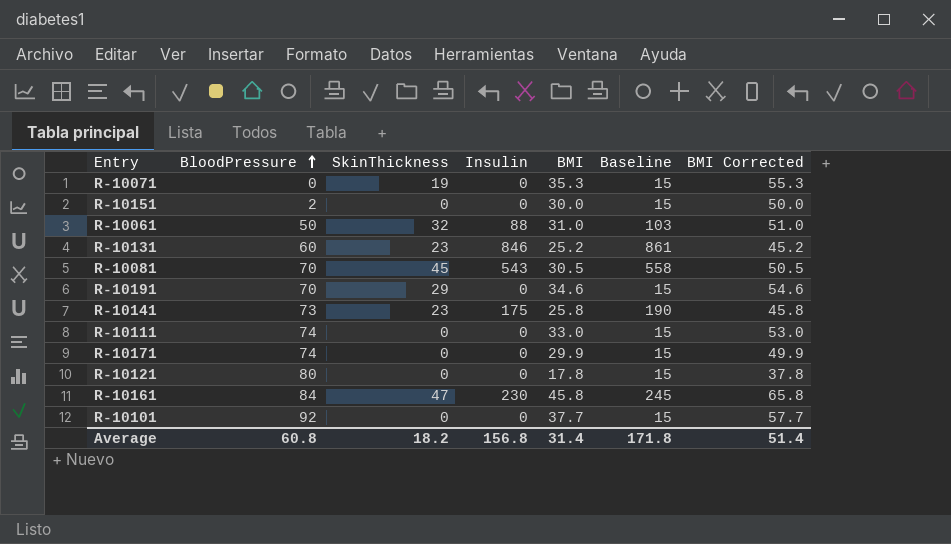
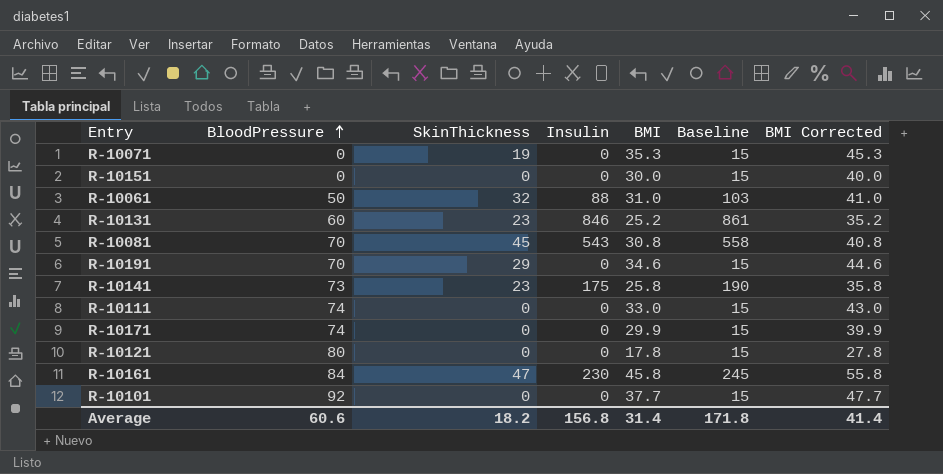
column BMI Corrected | formula: [BMI] + 20 -> [BMI] + 10
R-10151 | BloodPressure: 2 -> 0
R-10081 | BMI: 30.5 -> 30.8
Average | BloodPressure: 60.8 -> 60.6
Average | BMI Corrected: 51.4 -> 41.4

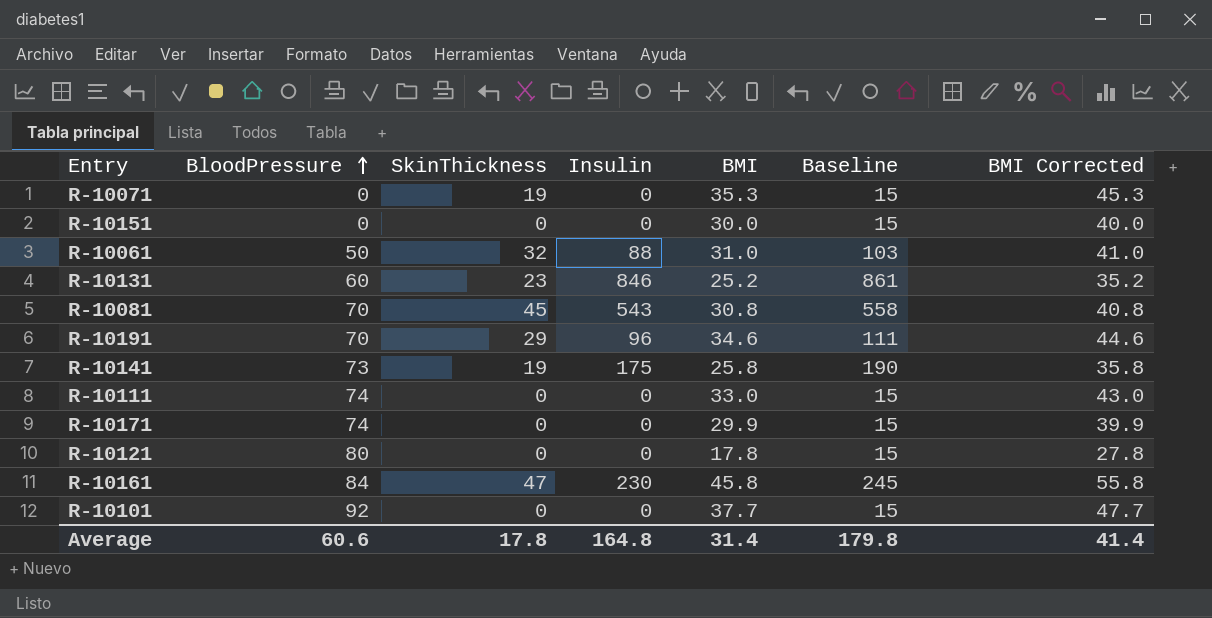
R-10191 | Insulin: 0 -> 96
R-10191 | Baseline: 15 -> 111
R-10141 | SkinThickness: 23 -> 19
Average | SkinThickness: 18.2 -> 17.8
Average | Insulin: 156.8 -> 164.8
Average | Baseline: 171.8 -> 179.8

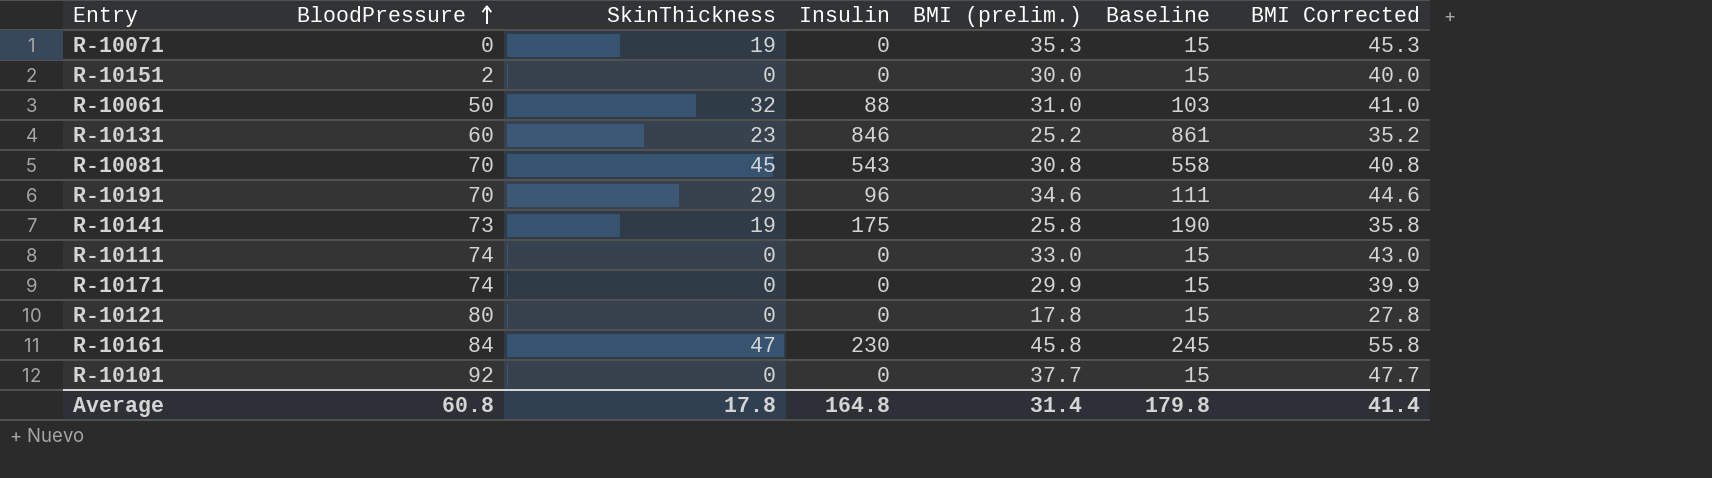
column name: BMI -> BMI (prelim.)
R-10151 | BloodPressure: 0 -> 2
Average | BloodPressure: 60.6 -> 60.8

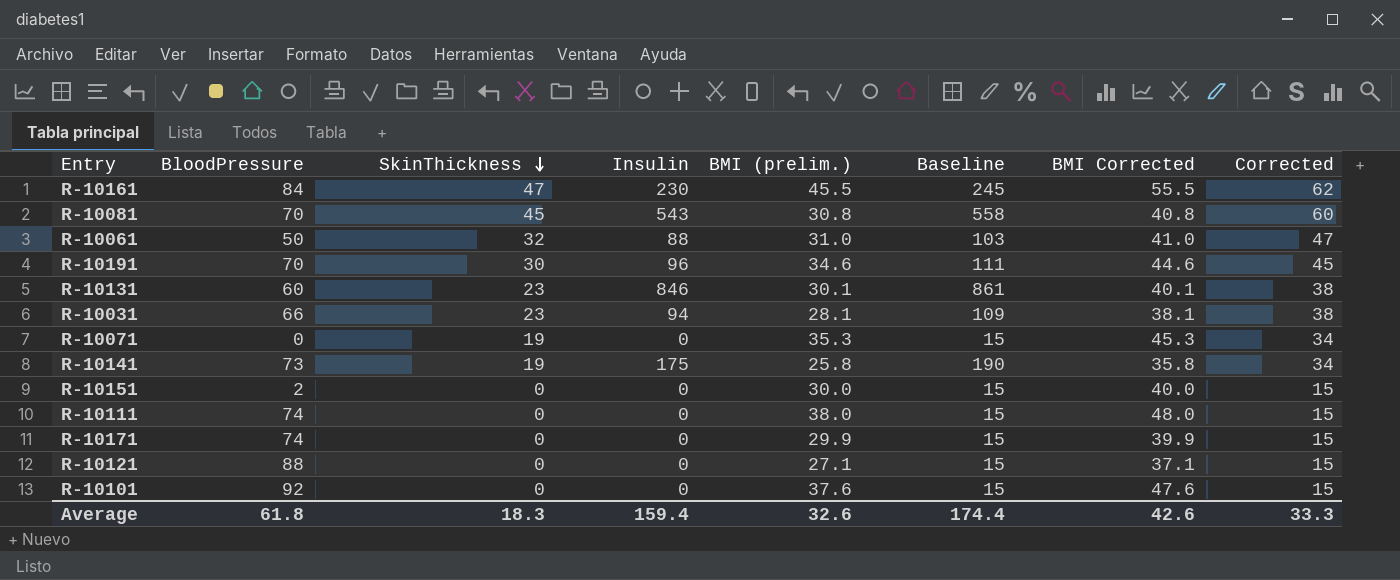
row order: BloodPressure ascending -> SkinThickness descending
column Corrected | formula: none -> [SkinThickness] + 15
R-10161 | BMI (prelim.): 45.8 -> 45.5
R-10161 | BMI Corrected: 55.8 -> 55.5
R-10191 | SkinThickness: 29 -> 30
R-10131 | BMI (prelim.): 25.2 -> 30.1
R-10131 | BMI Corrected: 35.2 -> 40.1
row R-10031: none -> 66 | 23 | 94 | 28.1 | 109 | 38.1 | 38
R-10111 | BMI (prelim.): 33.0 -> 38.0
R-10111 | BMI Corrected: 43.0 -> 48.0
R-10121 | BloodPressure: 80 -> 88
R-10121 | BMI (prelim.): 17.8 -> 27.1
R-10121 | BMI Corrected: 27.8 -> 37.1
R-10101 | BMI (prelim.): 37.7 -> 37.6
R-10101 | BMI Corrected: 47.7 -> 47.6
Average | BloodPressure: 60.8 -> 61.8
Average | SkinThickness: 17.8 -> 18.3
Average | Insulin: 164.8 -> 159.4
Average | BMI (prelim.): 31.4 -> 32.6
Average | Baseline: 179.8 -> 174.4
Average | BMI Corrected: 41.4 -> 42.6

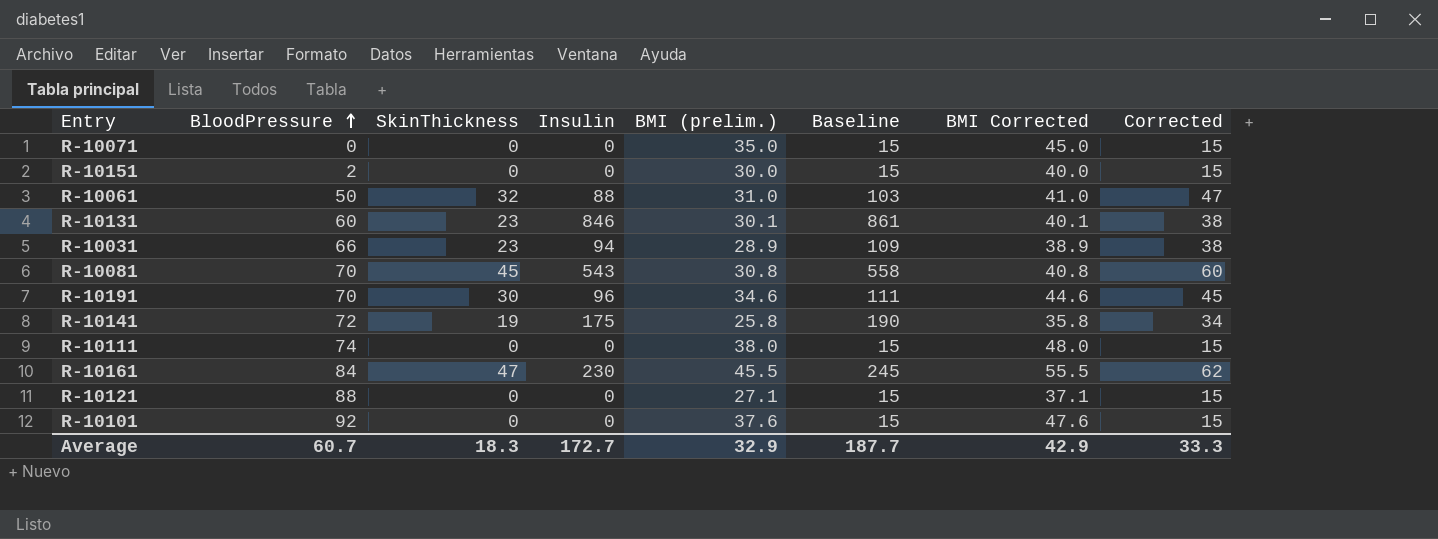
row order: SkinThickness descending -> BloodPressure ascending
row R-10171: 74 | 0 | 0 | 29.9 | 15 | 39.9 | 15 -> none
R-10071 | SkinThickness: 19 -> 0
R-10071 | BMI (prelim.): 35.3 -> 35.0
R-10071 | BMI Corrected: 45.3 -> 45.0
R-10071 | Corrected: 34 -> 15
R-10031 | BMI (prelim.): 28.1 -> 28.9
R-10031 | BMI Corrected: 38.1 -> 38.9
R-10141 | BloodPressure: 73 -> 72
Average | BloodPressure: 61.8 -> 60.7
Average | Insulin: 159.4 -> 172.7
Average | BMI (prelim.): 32.6 -> 32.9
Average | Baseline: 174.4 -> 187.7
Average | BMI Corrected: 42.6 -> 42.9

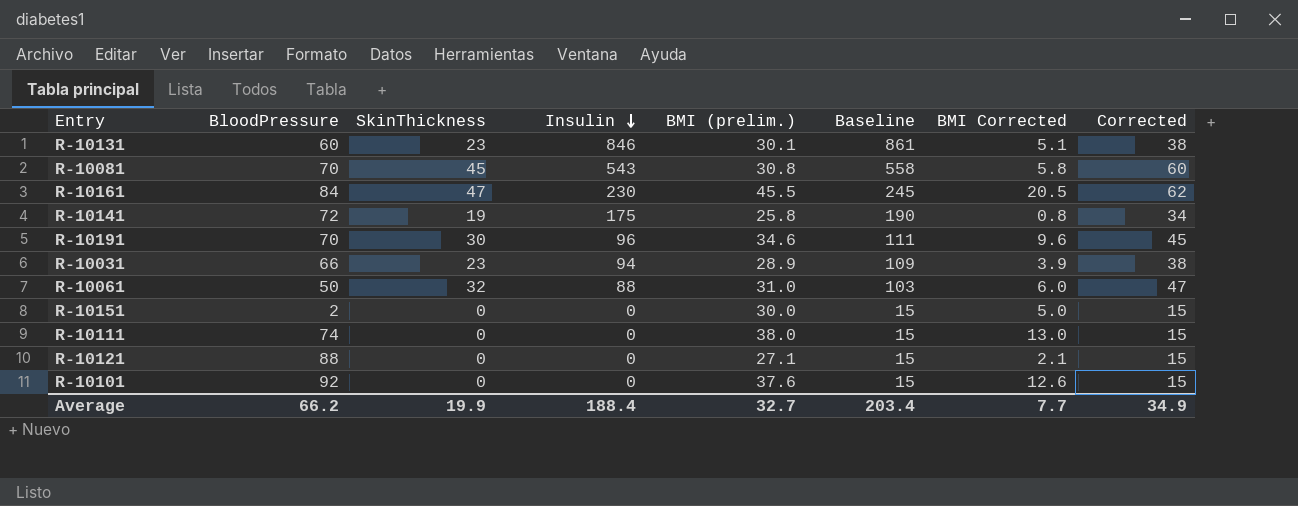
row order: BloodPressure ascending -> Insulin descending
column BMI Corrected | formula: [BMI (prelim.)] + 10 -> [BMI (prelim.)] - 25
row R-10071: 0 | 0 | 0 | 35.0 | 15 | 45.0 | 15 -> none
Average | BloodPressure: 60.7 -> 66.2
Average | SkinThickness: 18.3 -> 19.9
Average | Insulin: 172.7 -> 188.4
Average | BMI (prelim.): 32.9 -> 32.7
Average | Baseline: 187.7 -> 203.4
Average | BMI Corrected: 42.9 -> 7.7
Average | Corrected: 33.3 -> 34.9

